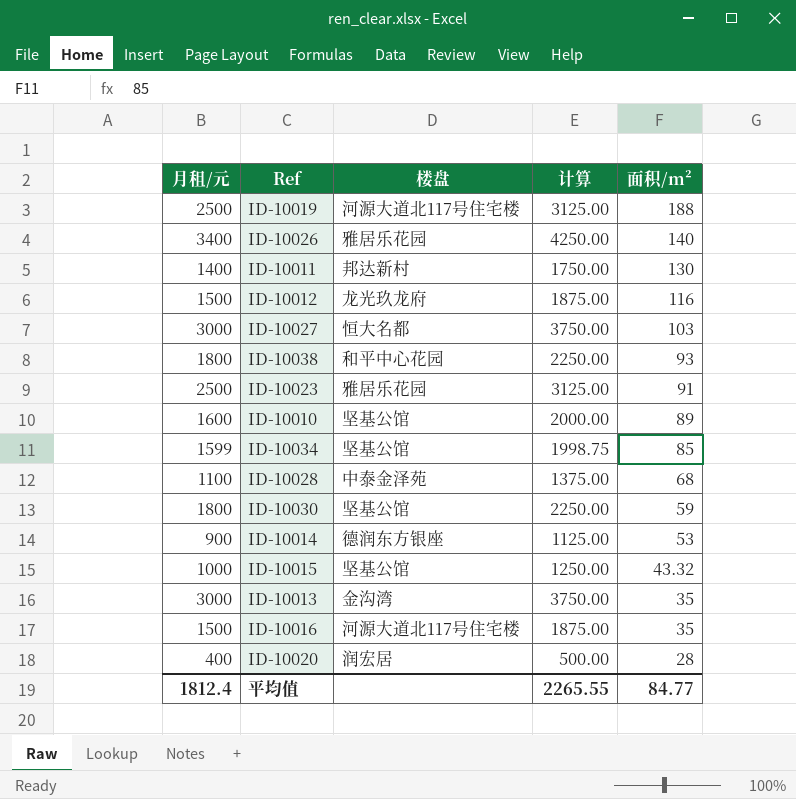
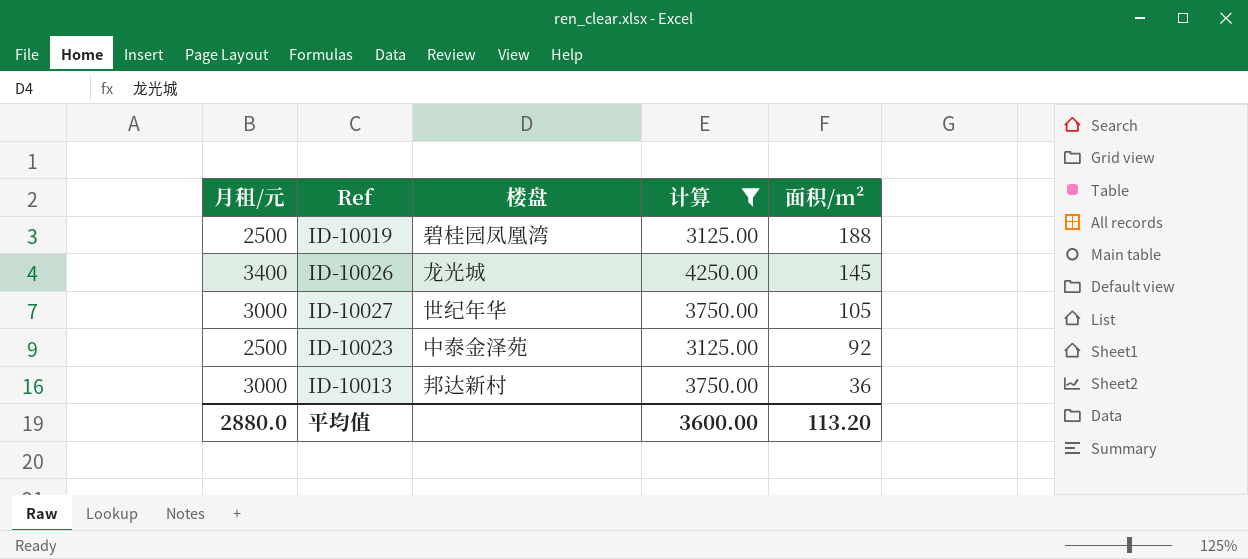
filter: none -> 计算 >= 3125.00
ID-10019 | 楼盘: 河源大道北117号住宅楼 -> 碧桂园凤凰湾
ID-10026 | 楼盘: 雅居乐花园 -> 龙光城
ID-10026 | 面积/m²: 140 -> 145
ID-10027 | 楼盘: 恒大名都 -> 世纪年华
ID-10027 | 面积/m²: 103 -> 105
ID-10023 | 楼盘: 雅居乐花园 -> 中泰金泽苑
ID-10023 | 面积/m²: 91 -> 92
ID-10013 | 楼盘: 金沟湾 -> 邦达新村
ID-10013 | 面积/m²: 35 -> 36
平均值 | 月租/元: 1812.4 -> 2880.0
平均值 | 计算: 2265.55 -> 3600.00
平均值 | 面积/m²: 84.77 -> 113.20

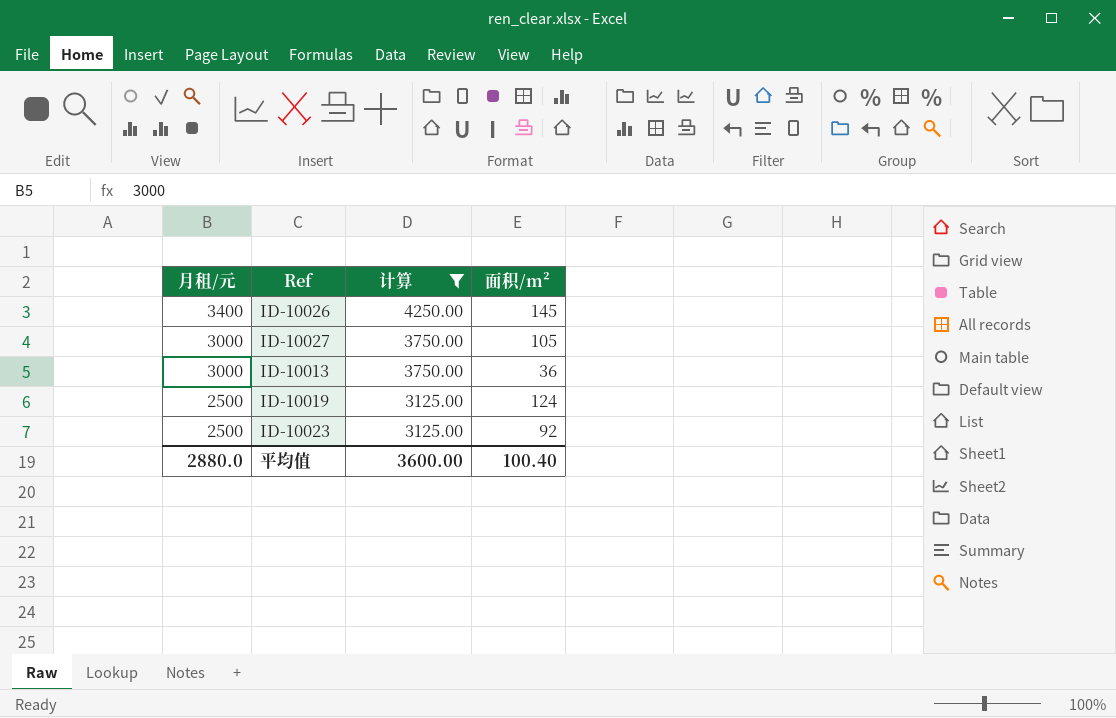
row order: 面积/m² descending -> 月租/元 descending
column 楼盘 | position: 3 -> none
ID-10019 | 面积/m²: 188 -> 124
平均值 | 面积/m²: 113.20 -> 100.40

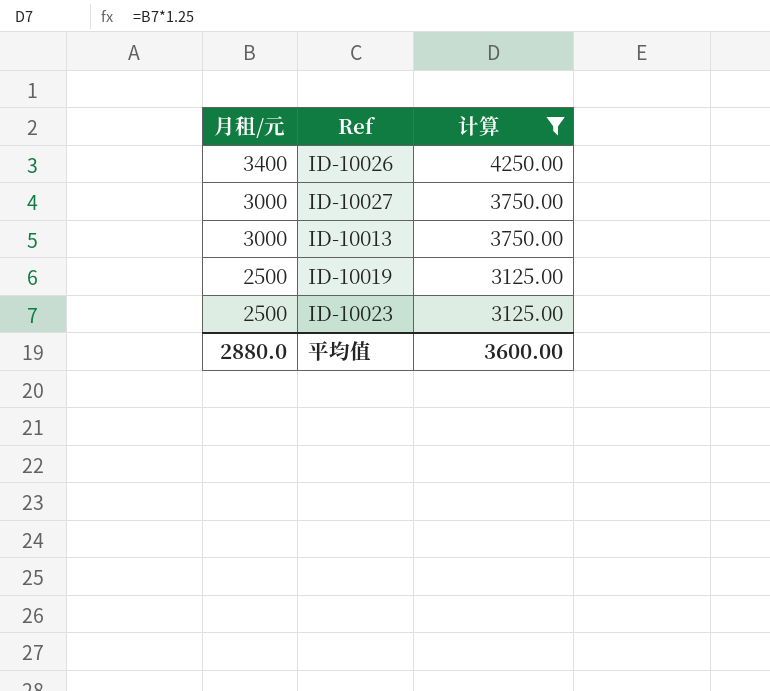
column 面积/m² | position: 4 -> none

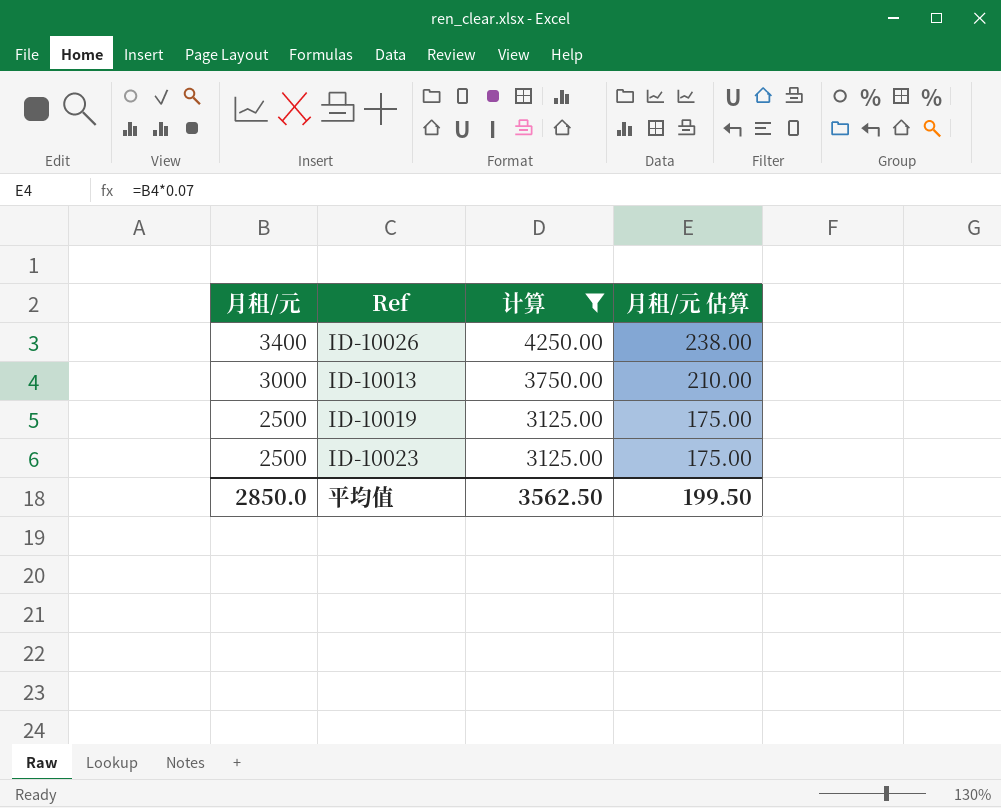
column 月租/元 估算 | formula: none -> [月租/元] * 0.07
row ID-10027: 3000 | 3750.00 -> none
平均值 | 月租/元: 2880.0 -> 2850.0
平均值 | 计算: 3600.00 -> 3562.50

